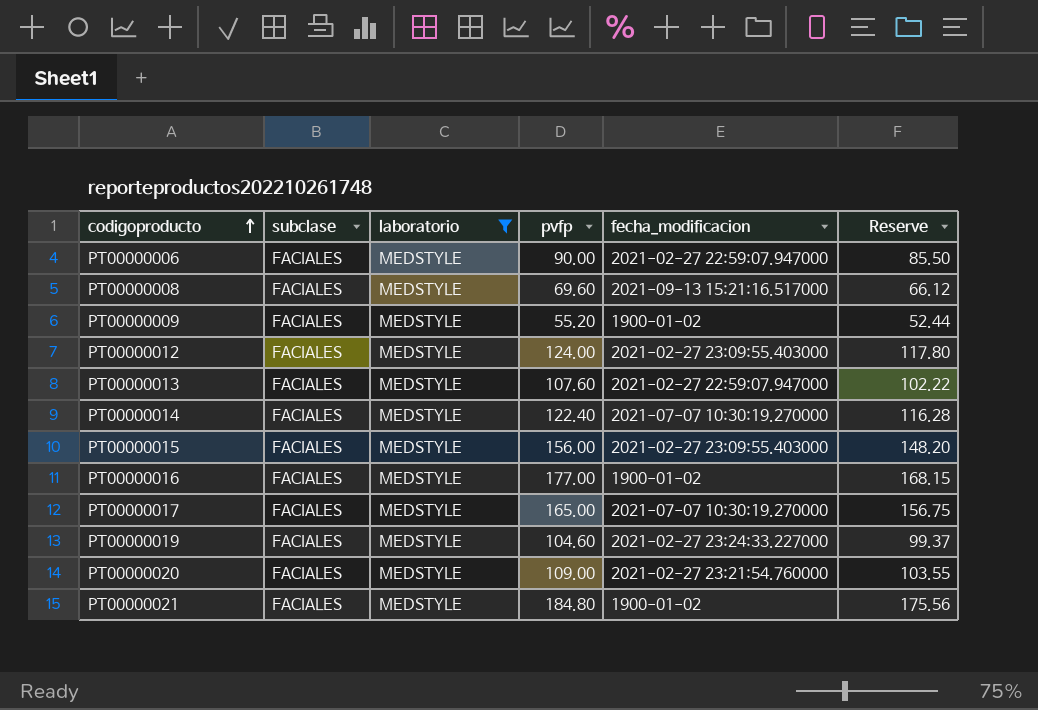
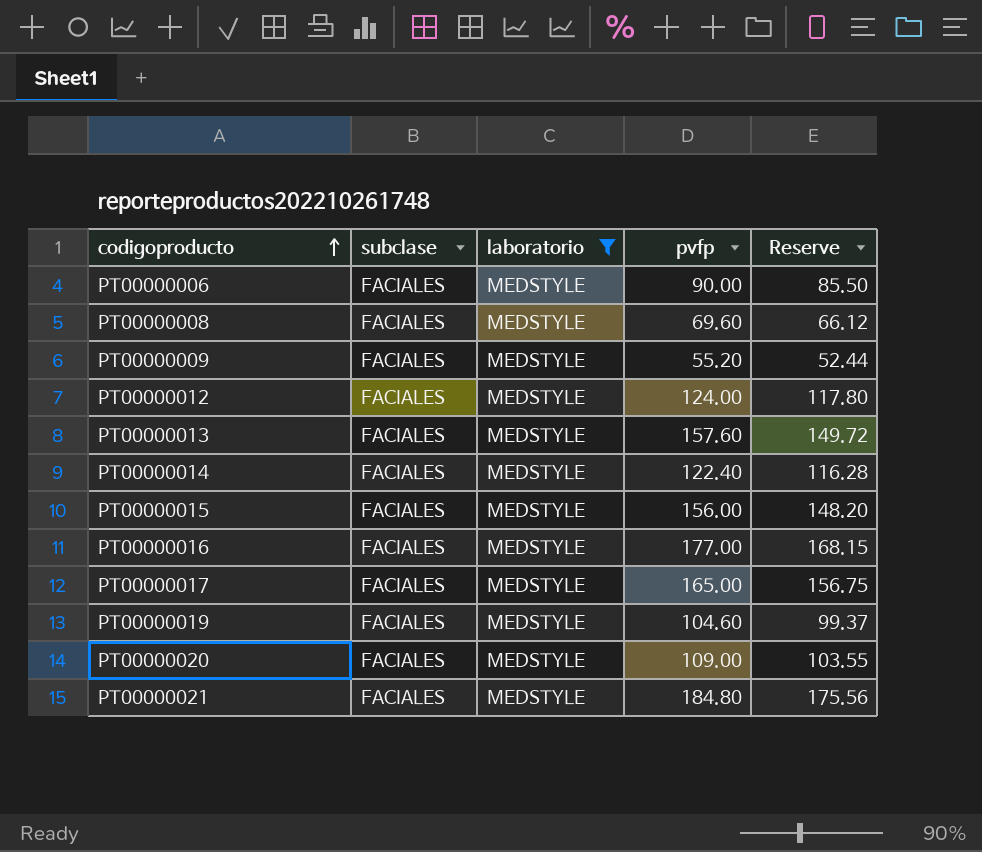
column fecha_modificacion | position: 5 -> none
PT00000013 | pvfp: 107.60 -> 157.60
PT00000013 | Reserve: 102.22 -> 149.72

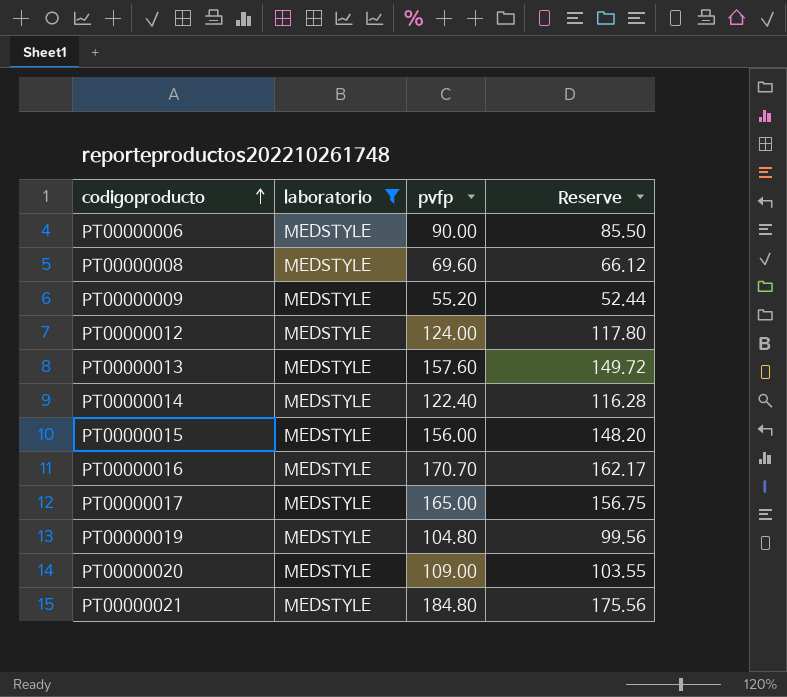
column subclase | position: 2 -> none
PT00000016 | pvfp: 177.00 -> 170.70
PT00000016 | Reserve: 168.15 -> 162.17
PT00000019 | pvfp: 104.60 -> 104.80
PT00000019 | Reserve: 99.37 -> 99.56

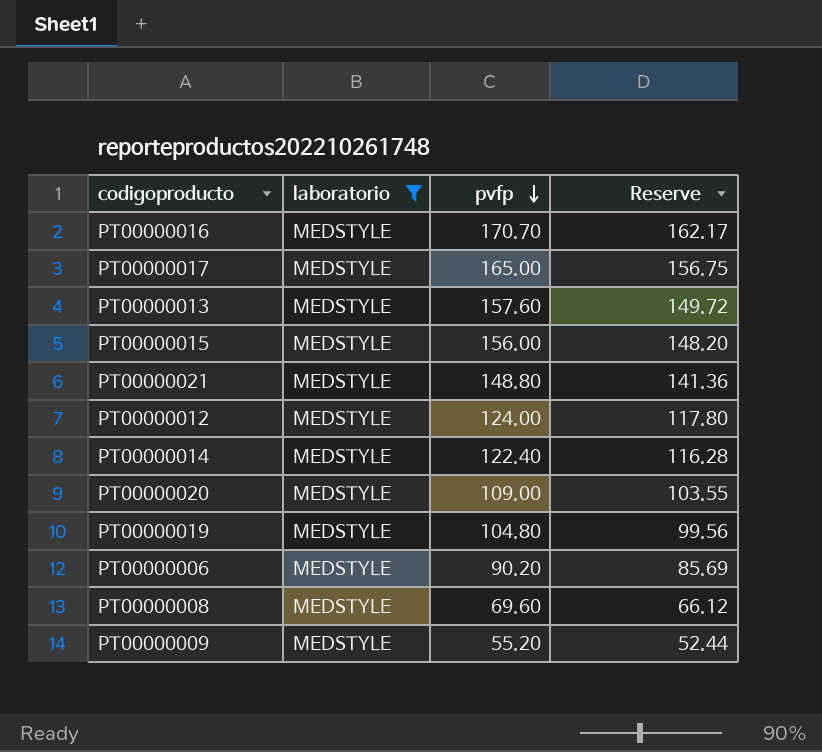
row order: codigoproducto ascending -> pvfp descending
PT00000021 | pvfp: 184.80 -> 148.80
PT00000021 | Reserve: 175.56 -> 141.36
PT00000006 | pvfp: 90.00 -> 90.20
PT00000006 | Reserve: 85.50 -> 85.69

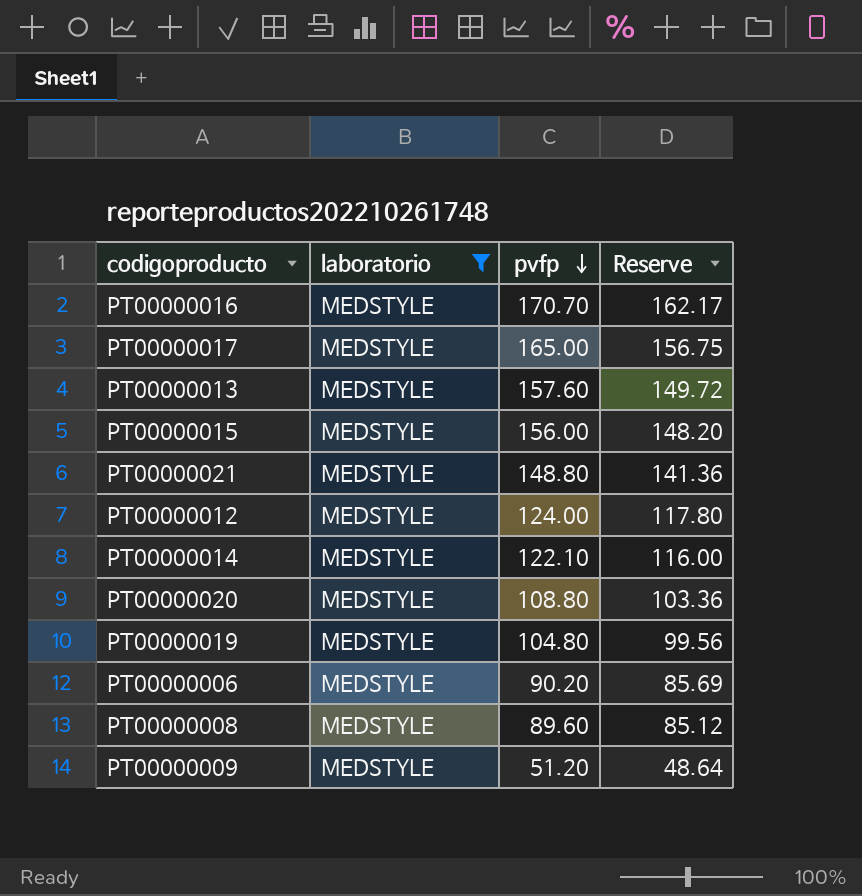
PT00000014 | pvfp: 122.40 -> 122.10
PT00000014 | Reserve: 116.28 -> 116.00
PT00000020 | pvfp: 109.00 -> 108.80
PT00000020 | Reserve: 103.55 -> 103.36
PT00000008 | pvfp: 69.60 -> 89.60
PT00000008 | Reserve: 66.12 -> 85.12
PT00000009 | pvfp: 55.20 -> 51.20
PT00000009 | Reserve: 52.44 -> 48.64

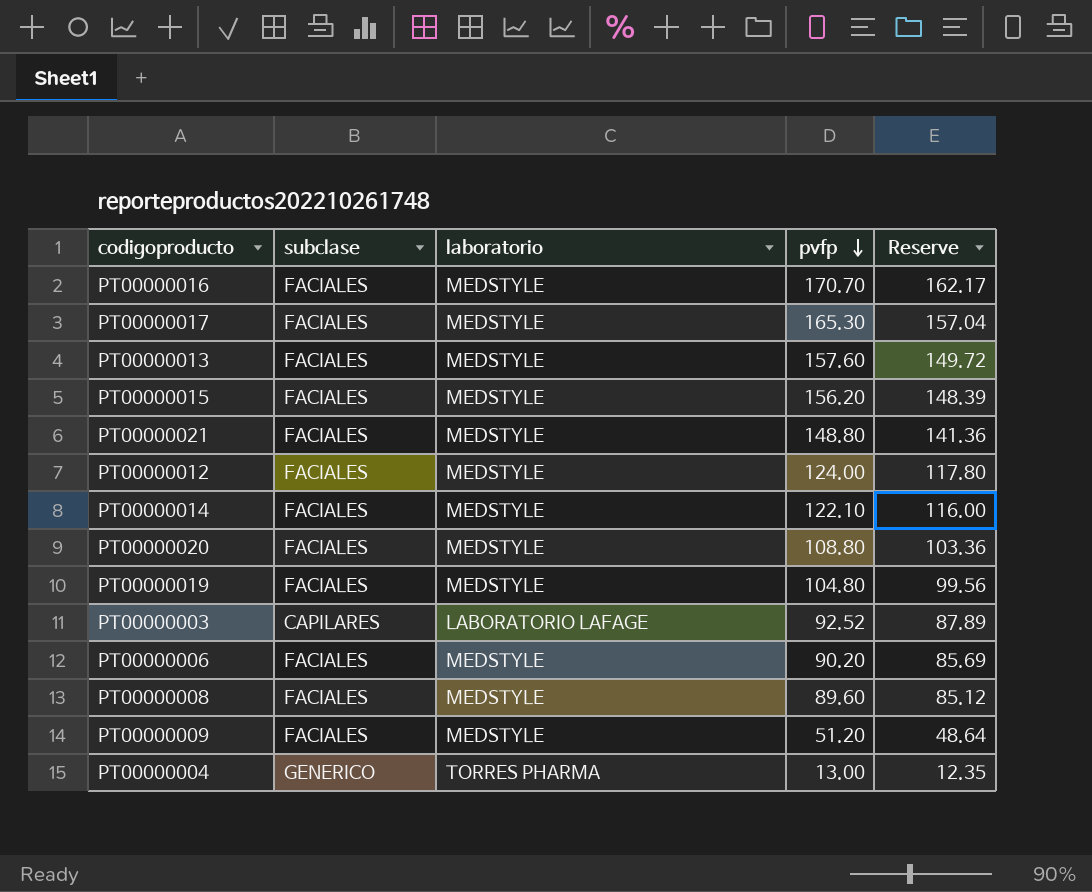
filter: laboratorio = MEDSTYLE -> none
column subclase | position: none -> 2
PT00000017 | pvfp: 165.00 -> 165.30
PT00000017 | Reserve: 156.75 -> 157.04
PT00000015 | pvfp: 156.00 -> 156.20
PT00000015 | Reserve: 148.20 -> 148.39

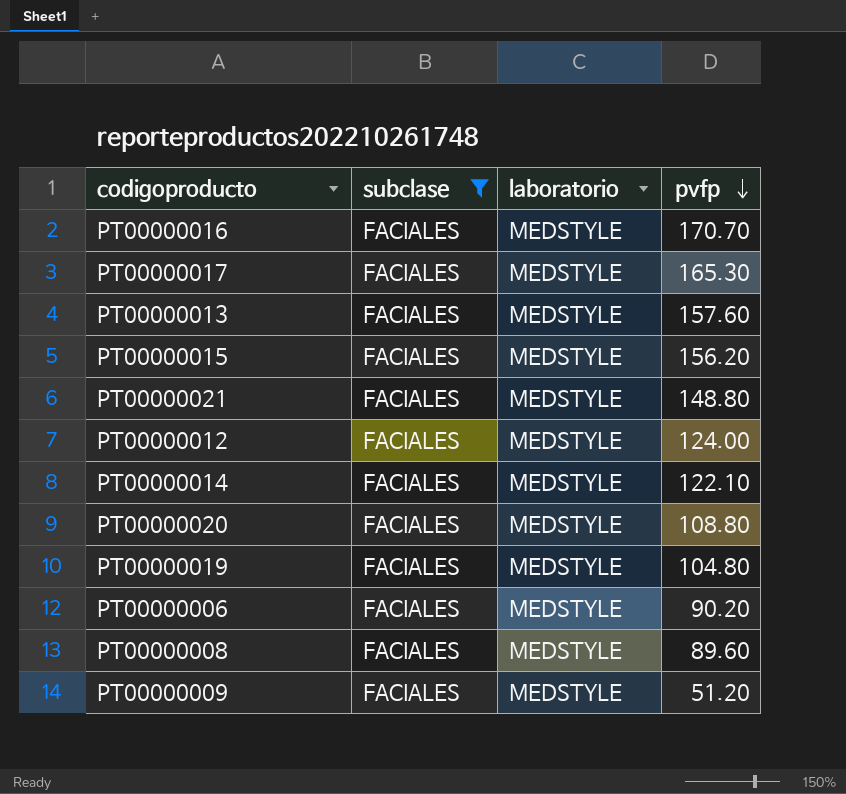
filter: none -> subclase = FACIALES
column Reserve | formula: [pvfp] * 0.95 -> none

